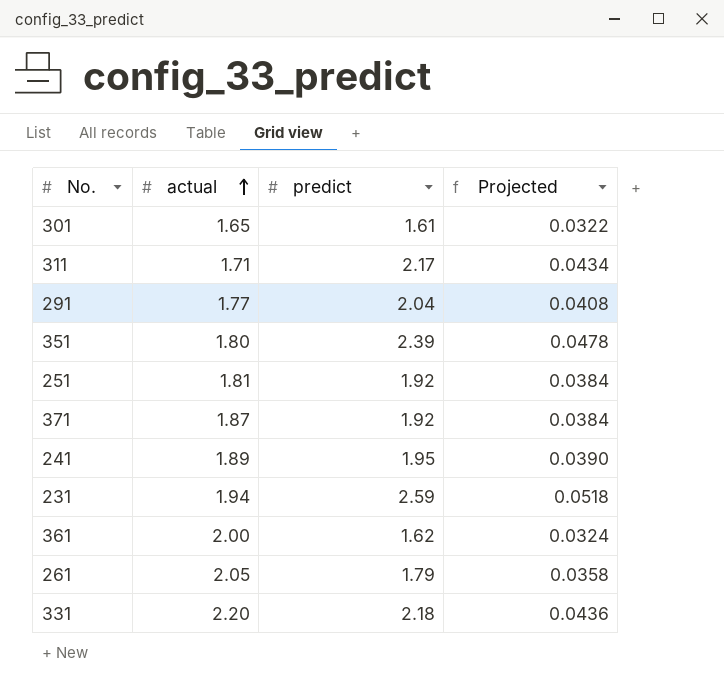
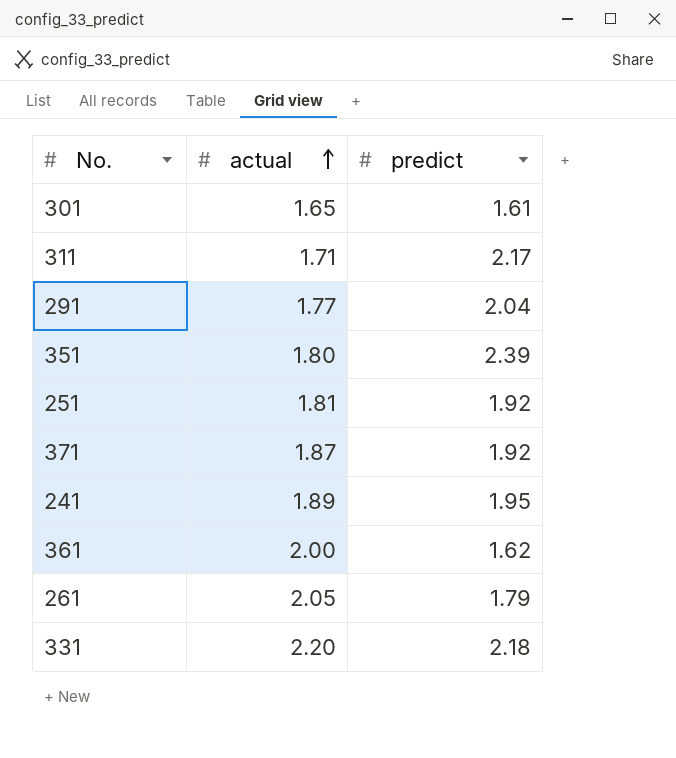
column Projected | formula: [predict] * 0.02 -> none
row 231: 1.94 | 2.59 | 0.0518 -> none

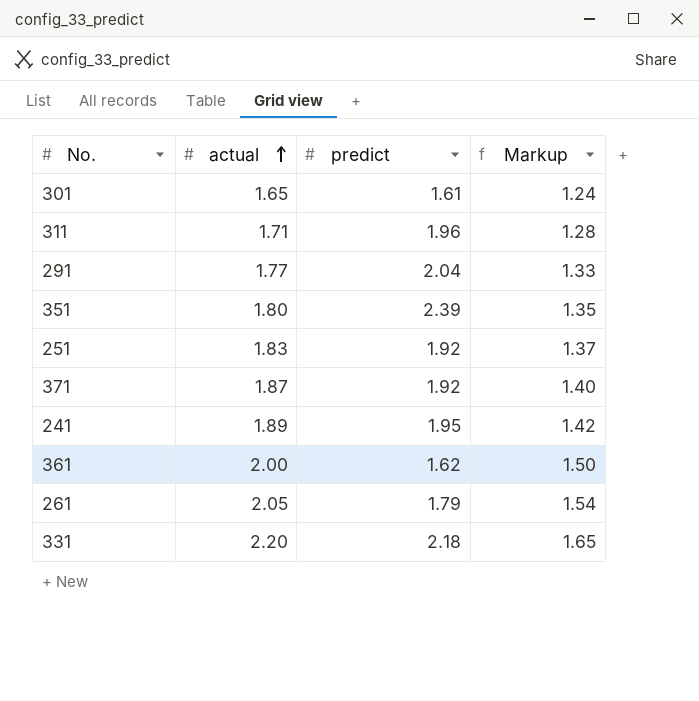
column Markup | formula: none -> [actual] * 0.75
311 | predict: 2.17 -> 1.96
251 | actual: 1.81 -> 1.83

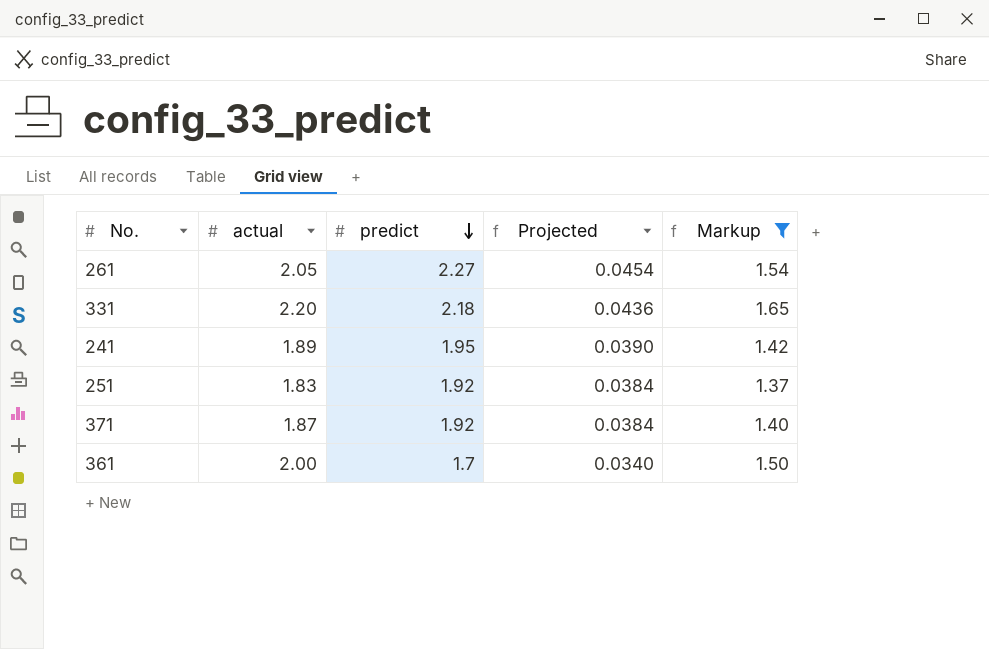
filter: none -> Markup >= 1.37
row order: actual ascending -> predict descending
column Projected | formula: none -> [predict] * 0.02
261 | predict: 1.79 -> 2.27
361 | predict: 1.62 -> 1.7

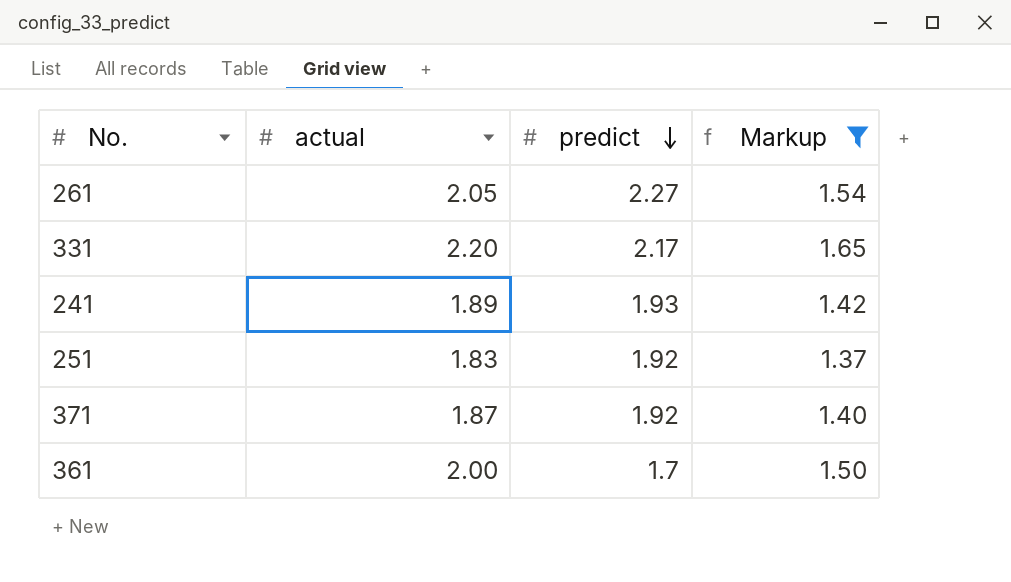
column Projected | formula: [predict] * 0.02 -> none
331 | predict: 2.18 -> 2.17
241 | predict: 1.95 -> 1.93

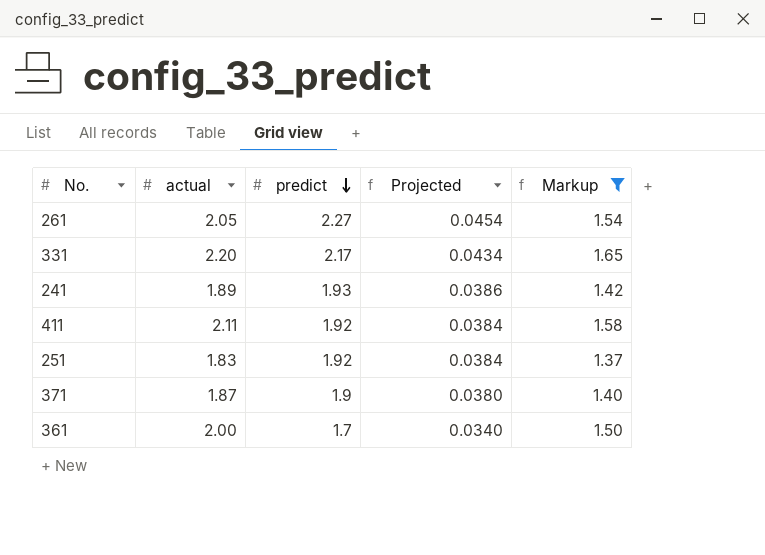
column Projected | formula: none -> [predict] * 0.02
row 411: none -> 2.11 | 1.92 | 0.0384 | 1.58
371 | predict: 1.92 -> 1.9

